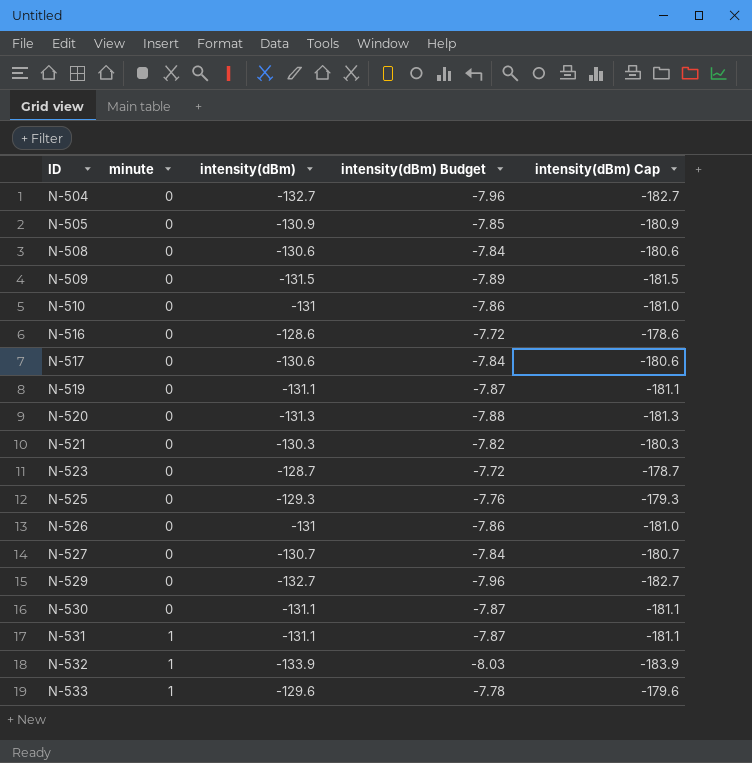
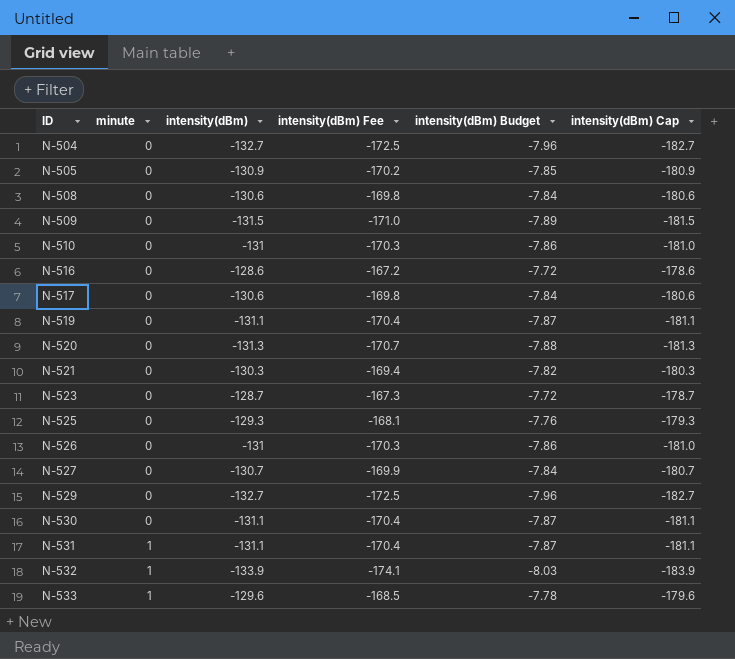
column intensity(dBm) Fee | formula: none -> [intensity(dBm)] * 1.3

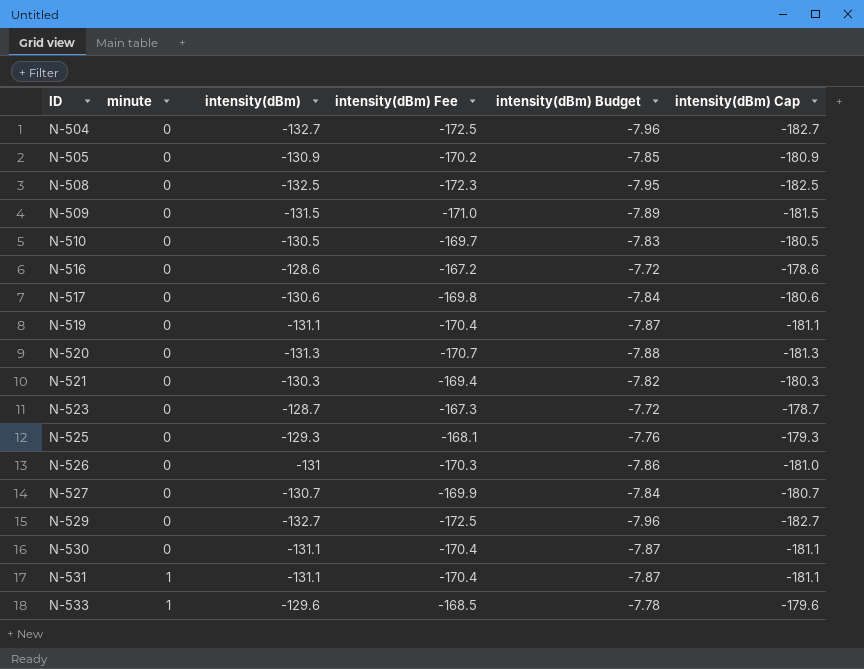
row N-532: 1 | -133.9 | -174.1 | -8.03 | -183.9 -> none
N-508 | intensity(dBm): -130.6 -> -132.5
N-508 | intensity(dBm) Fee: -169.8 -> -172.3
N-508 | intensity(dBm) Budget: -7.84 -> -7.95
N-508 | intensity(dBm) Cap: -180.6 -> -182.5
N-510 | intensity(dBm): -131 -> -130.5
N-510 | intensity(dBm) Fee: -170.3 -> -169.7
N-510 | intensity(dBm) Budget: -7.86 -> -7.83
N-510 | intensity(dBm) Cap: -181.0 -> -180.5

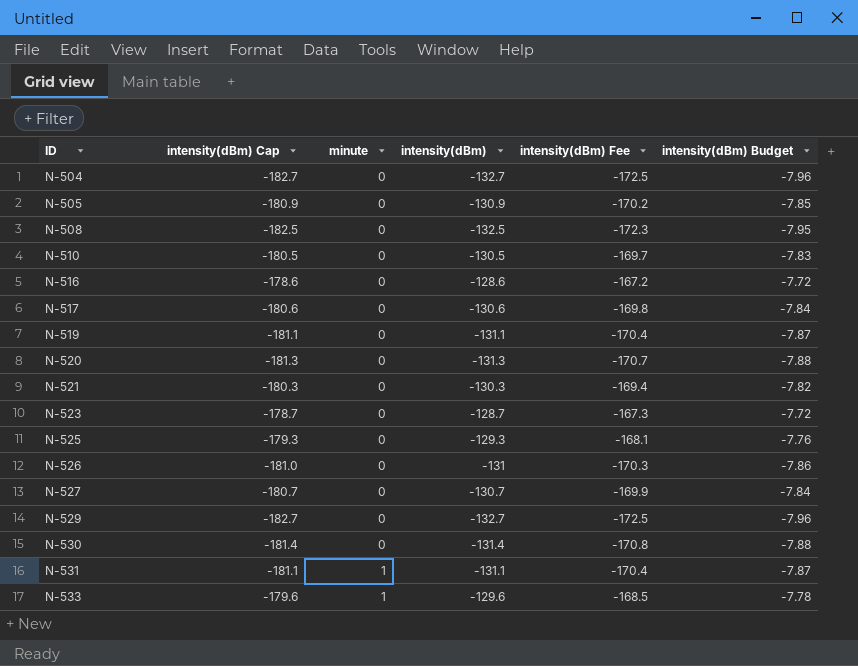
column intensity(dBm) Cap | position: 6 -> 2
row N-509: 0 | -131.5 | -171.0 | -7.89 | -181.5 -> none
N-530 | intensity(dBm) Cap: -181.1 -> -181.4
N-530 | intensity(dBm): -131.1 -> -131.4
N-530 | intensity(dBm) Fee: -170.4 -> -170.8
N-530 | intensity(dBm) Budget: -7.87 -> -7.88

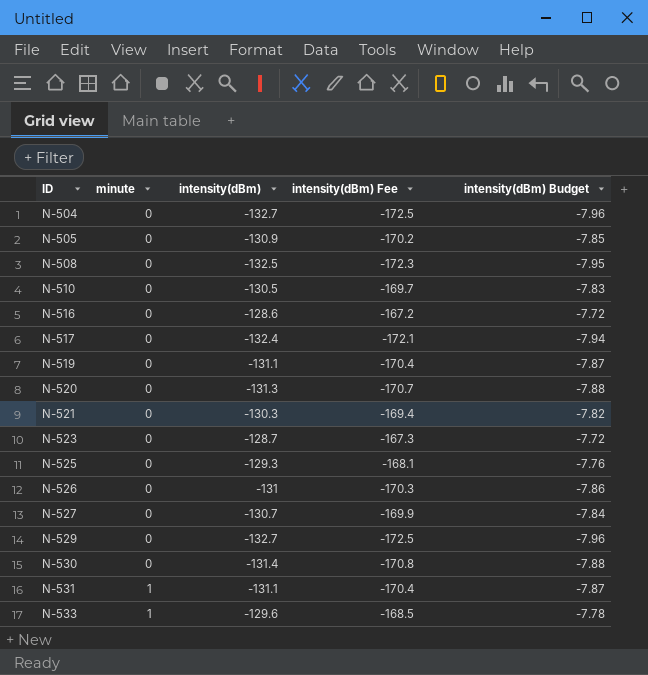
column intensity(dBm) Cap | formula: [intensity(dBm)] - 50 -> none
N-517 | intensity(dBm): -130.6 -> -132.4
N-517 | intensity(dBm) Fee: -169.8 -> -172.1
N-517 | intensity(dBm) Budget: -7.84 -> -7.94

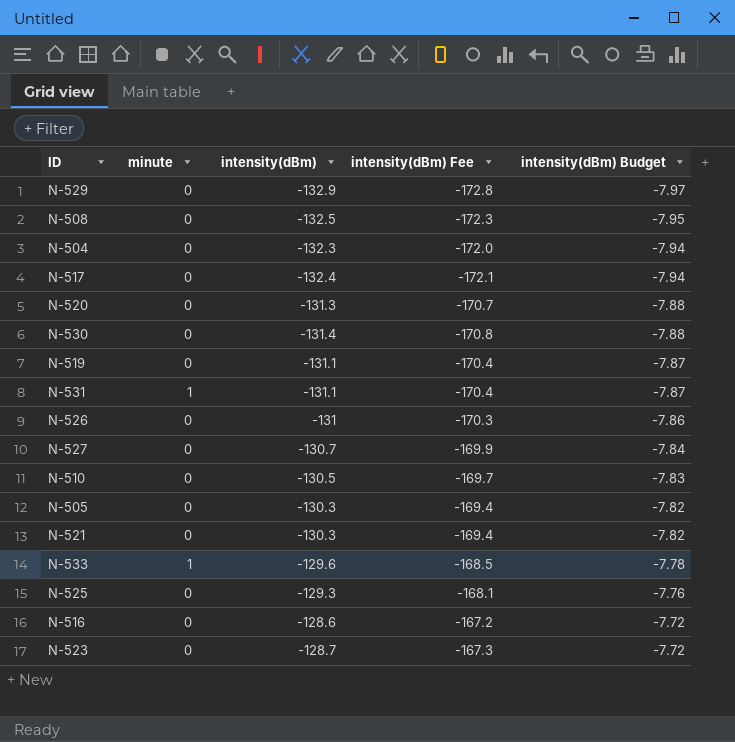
row order: ID ascending -> intensity(dBm) Budget ascending
N-529 | intensity(dBm): -132.7 -> -132.9
N-529 | intensity(dBm) Fee: -172.5 -> -172.8
N-529 | intensity(dBm) Budget: -7.96 -> -7.97
N-504 | intensity(dBm): -132.7 -> -132.3
N-504 | intensity(dBm) Fee: -172.5 -> -172.0
N-504 | intensity(dBm) Budget: -7.96 -> -7.94
N-505 | intensity(dBm): -130.9 -> -130.3
N-505 | intensity(dBm) Fee: -170.2 -> -169.4
N-505 | intensity(dBm) Budget: -7.85 -> -7.82

